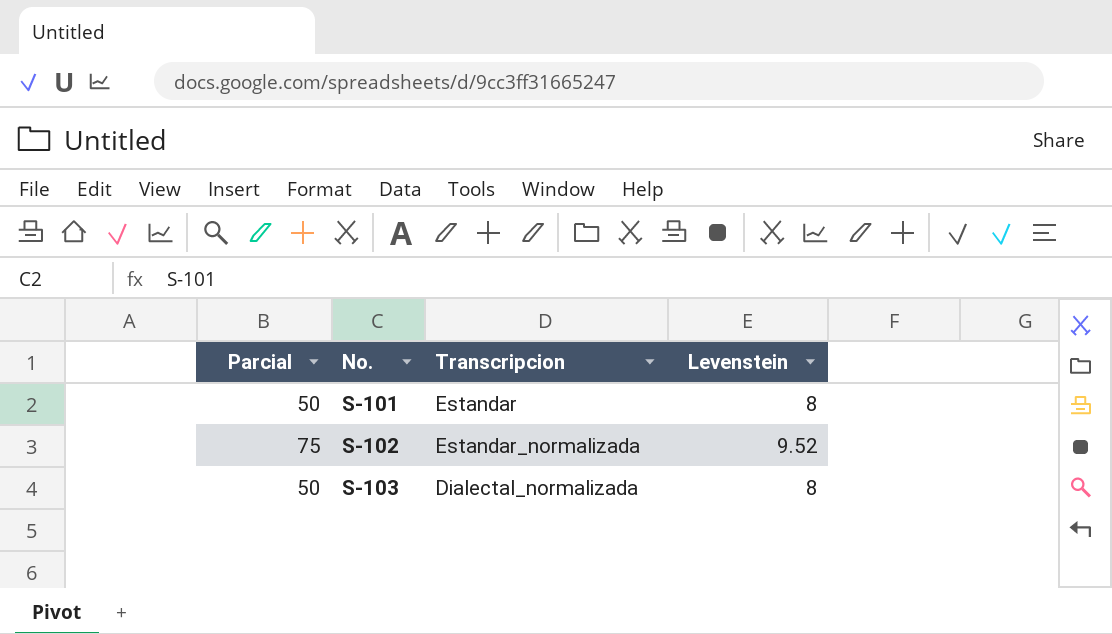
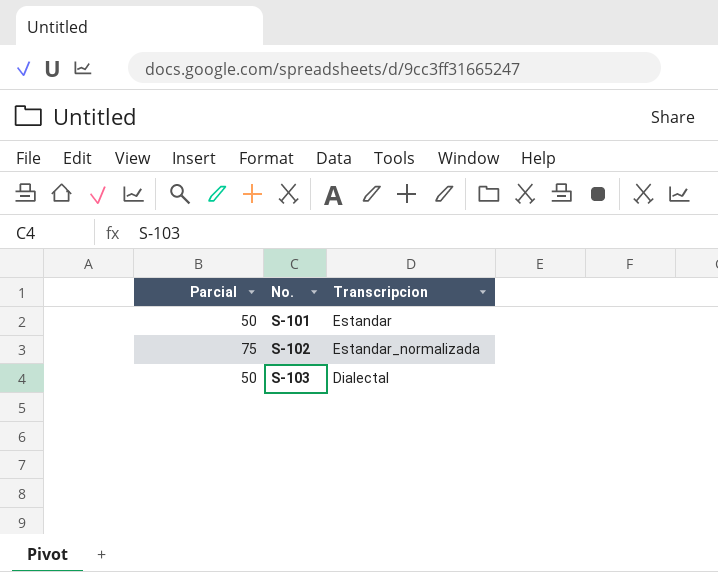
column Levenstein | position: 4 -> none
S-103 | Transcripcion: Dialectal_normalizada -> Dialectal

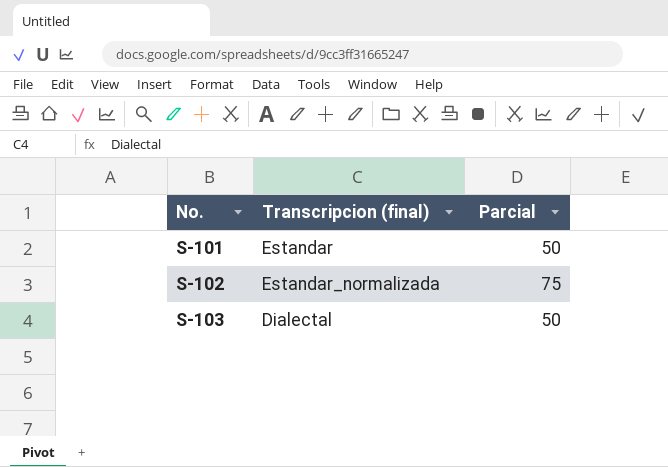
column name: Transcripcion -> Transcripcion (final)
column Parcial | position: 1 -> 3

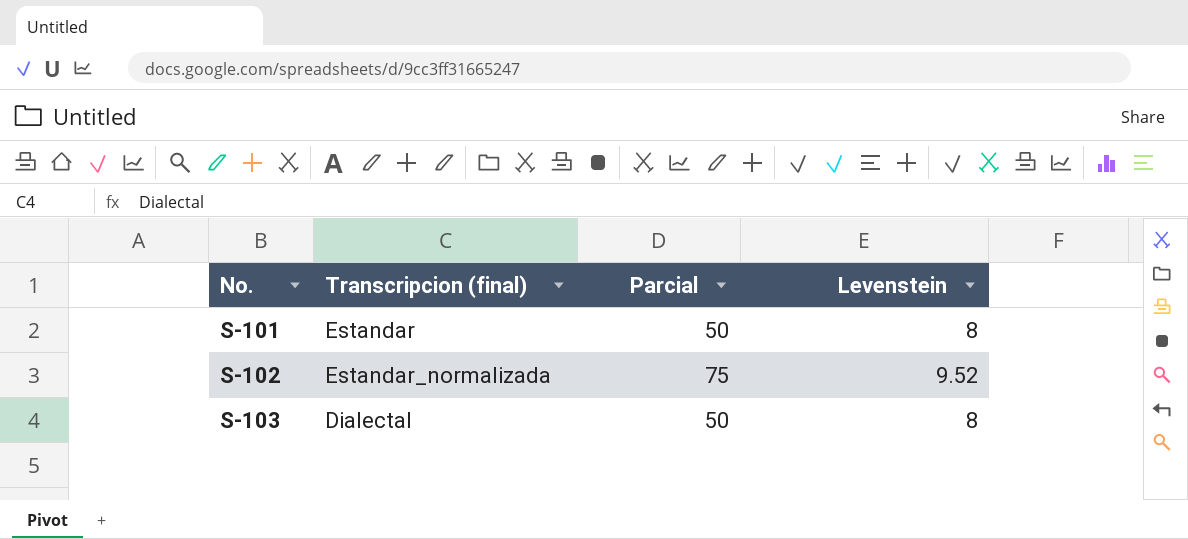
column Levenstein | position: none -> 4

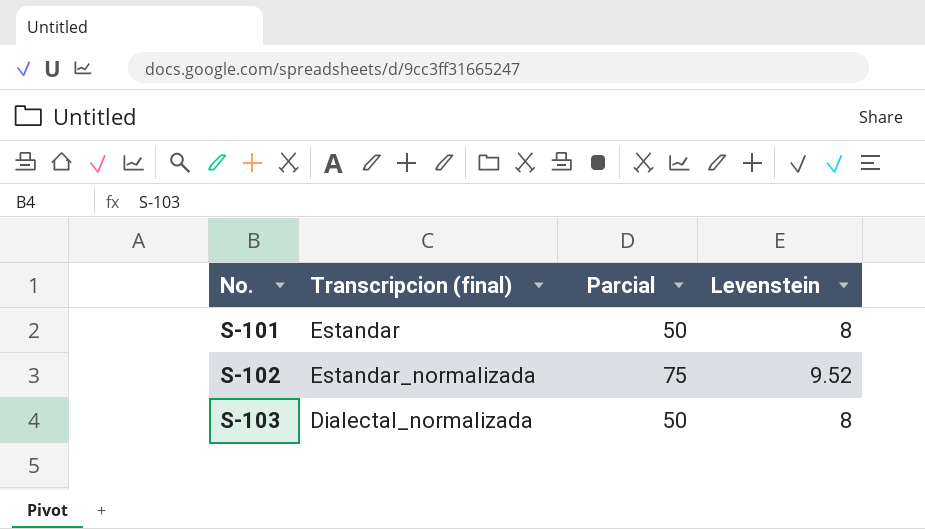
S-103 | Transcripcion (final): Dialectal -> Dialectal_normalizada

